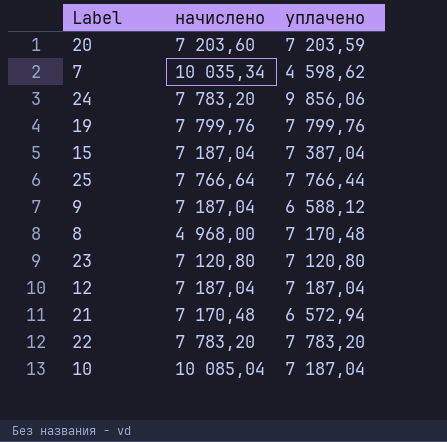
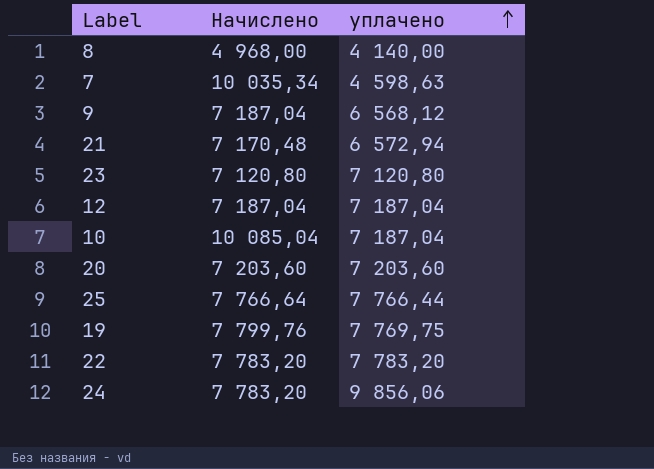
row order: none -> уплачено ascending
column name: начислено -> Начислено
row 15: 7 187,04 | 7 387,04 -> none
8 | уплачено: 7 170,48 -> 4 140,00
7 | уплачено: 4 598,62 -> 4 598,63
9 | уплачено: 6 588,12 -> 6 568,12
20 | уплачено: 7 203,59 -> 7 203,60
19 | уплачено: 7 799,76 -> 7 769,75

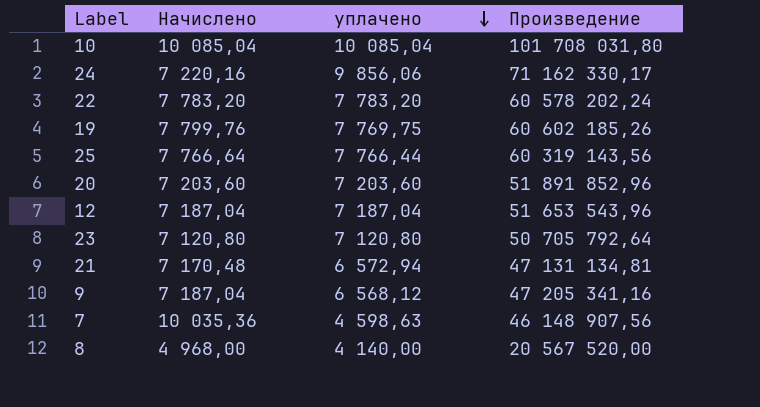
row order: уплачено ascending -> уплачено descending
column Произведение | formula: none -> [Начислено] * [уплачено]
10 | уплачено: 7 187,04 -> 10 085,04
24 | Начислено: 7 783,20 -> 7 220,16
7 | Начислено: 10 035,34 -> 10 035,36

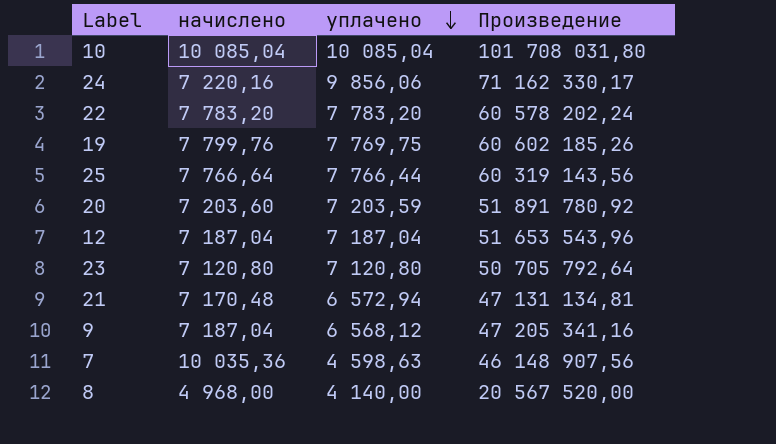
column name: Начислено -> начислено
20 | уплачено: 7 203,60 -> 7 203,59
20 | Произведение: 51 891 852,96 -> 51 891 780,92

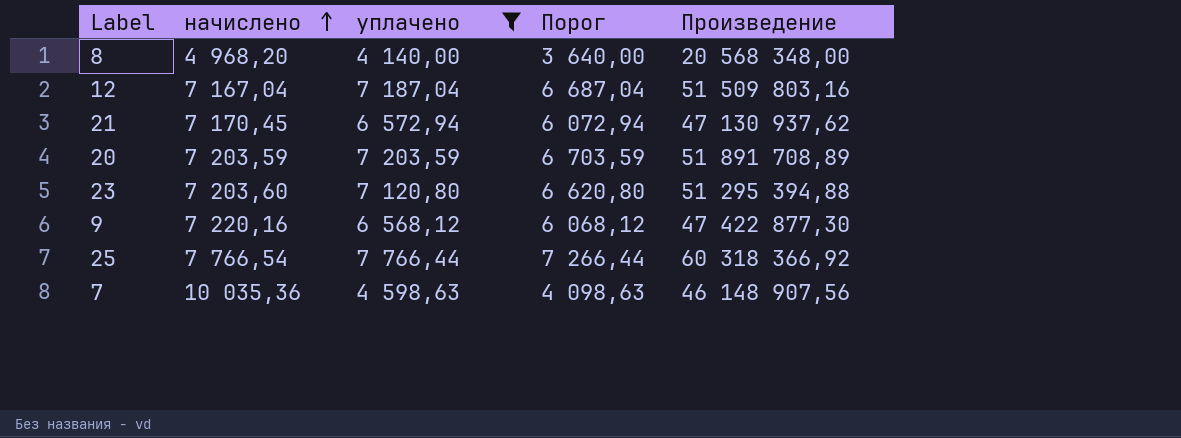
filter: none -> уплачено <= 7 766,44
row order: уплачено descending -> начислено ascending
column Порог | formula: none -> [уплачено] - 500
8 | начислено: 4 968,00 -> 4 968,20
8 | Произведение: 20 567 520,00 -> 20 568 348,00
12 | начислено: 7 187,04 -> 7 167,04
12 | Произведение: 51 653 543,96 -> 51 509 803,16
21 | начислено: 7 170,48 -> 7 170,45
21 | Произведение: 47 131 134,81 -> 47 130 937,62
20 | начислено: 7 203,60 -> 7 203,59
20 | Произведение: 51 891 780,92 -> 51 891 708,89
23 | начислено: 7 120,80 -> 7 203,60
23 | Произведение: 50 705 792,64 -> 51 295 394,88
9 | начислено: 7 187,04 -> 7 220,16
9 | Произведение: 47 205 341,16 -> 47 422 877,30
25 | начислено: 7 766,64 -> 7 766,54
25 | Произведение: 60 319 143,56 -> 60 318 366,92

